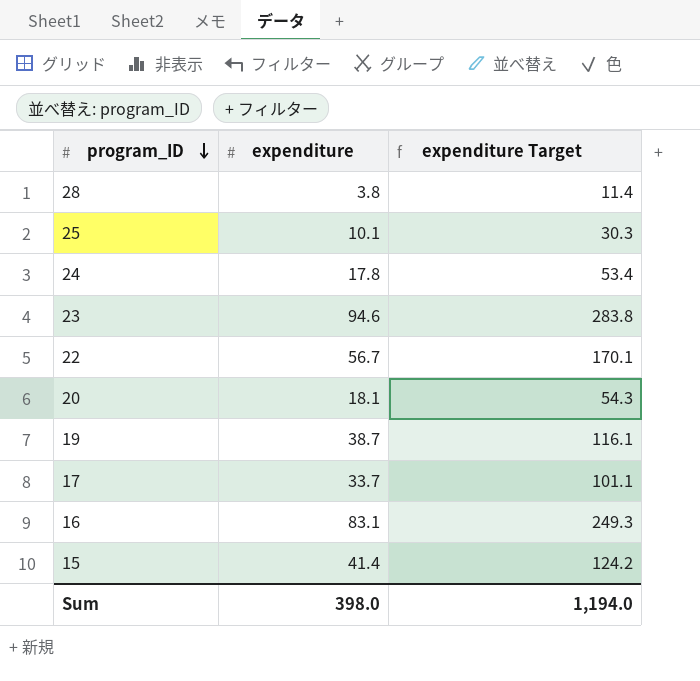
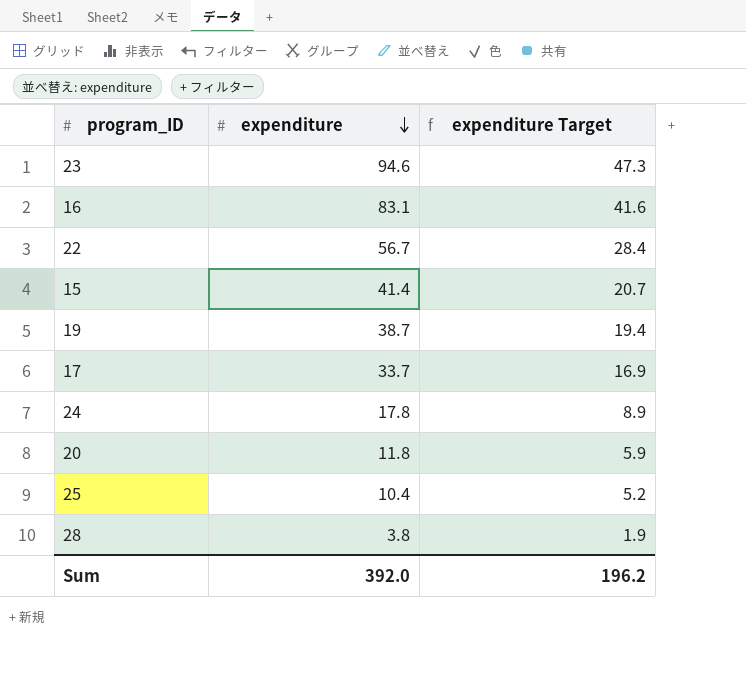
row order: program_ID descending -> expenditure descending
column expenditure Target | formula: [expenditure] * 3 -> [expenditure] * 0.5
20 | expenditure: 18.1 -> 11.8
25 | expenditure: 10.1 -> 10.4
Sum | expenditure: 398.0 -> 392.0
Sum | expenditure Target: 1,194.0 -> 196.2

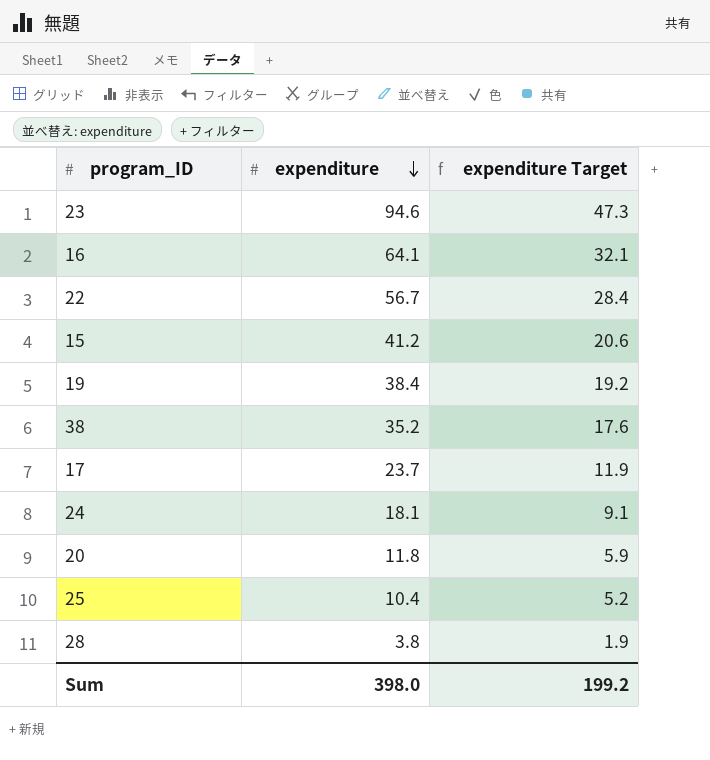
16 | expenditure: 83.1 -> 64.1
16 | expenditure Target: 41.6 -> 32.1
15 | expenditure: 41.4 -> 41.2
15 | expenditure Target: 20.7 -> 20.6
19 | expenditure: 38.7 -> 38.4
19 | expenditure Target: 19.4 -> 19.2
row 38: none -> 35.2 | 17.6
17 | expenditure: 33.7 -> 23.7
17 | expenditure Target: 16.9 -> 11.9
24 | expenditure: 17.8 -> 18.1
24 | expenditure Target: 8.9 -> 9.1
Sum | expenditure: 392.0 -> 398.0
Sum | expenditure Target: 196.2 -> 199.2

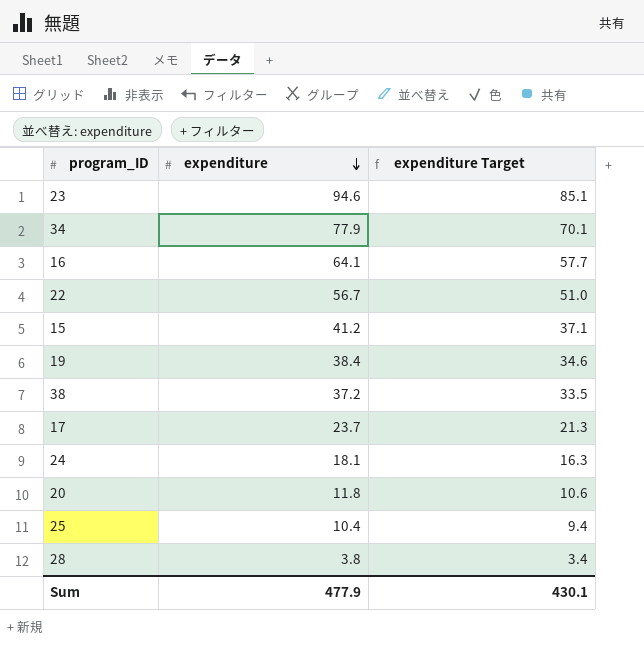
column expenditure Target | formula: [expenditure] * 0.5 -> [expenditure] * 0.9
row 34: none -> 77.9 | 70.1
38 | expenditure: 35.2 -> 37.2
Sum | expenditure: 398.0 -> 477.9
Sum | expenditure Target: 199.2 -> 430.1

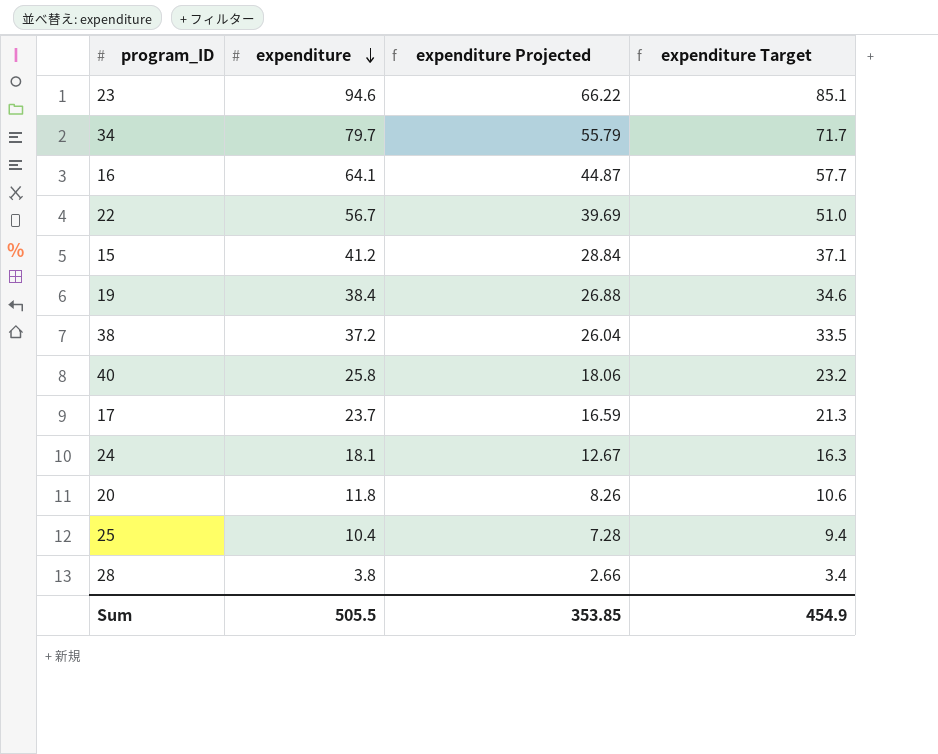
column expenditure Projected | formula: none -> [expenditure] * 0.7
34 | expenditure: 77.9 -> 79.7
34 | expenditure Target: 70.1 -> 71.7
row 40: none -> 25.8 | 18.06 | 23.2
Sum | expenditure: 477.9 -> 505.5
Sum | expenditure Target: 430.1 -> 454.9

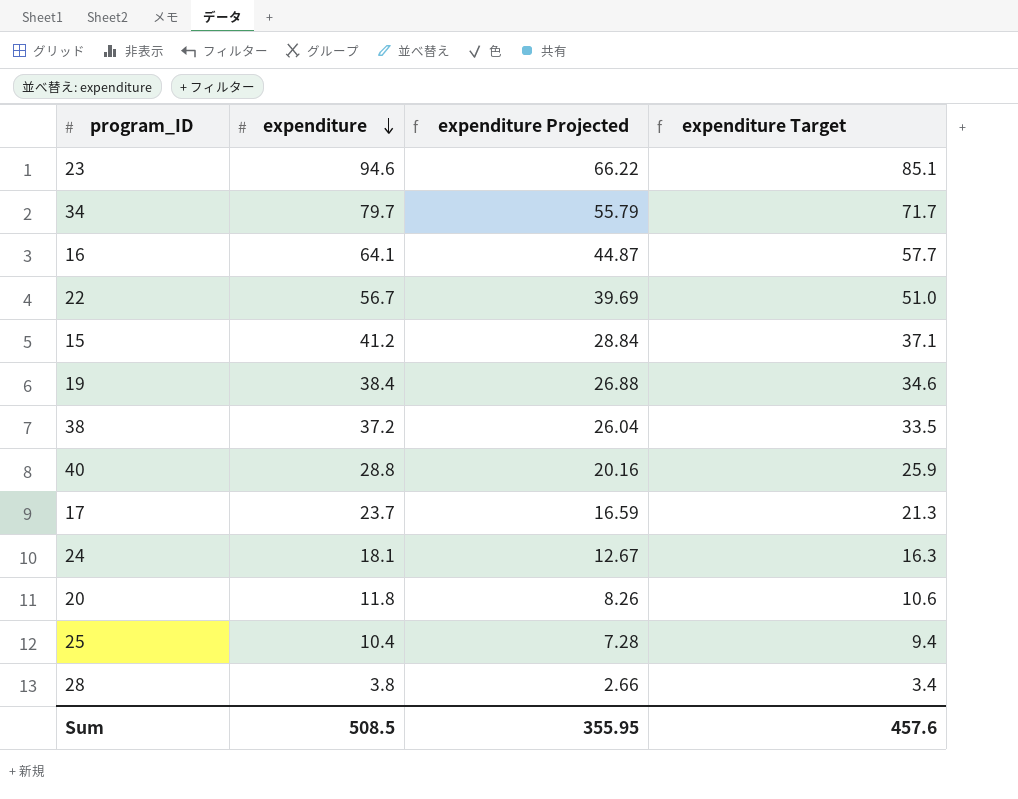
40 | expenditure: 25.8 -> 28.8
40 | expenditure Projected: 18.06 -> 20.16
40 | expenditure Target: 23.2 -> 25.9
Sum | expenditure: 505.5 -> 508.5
Sum | expenditure Projected: 353.85 -> 355.95
Sum | expenditure Target: 454.9 -> 457.6

